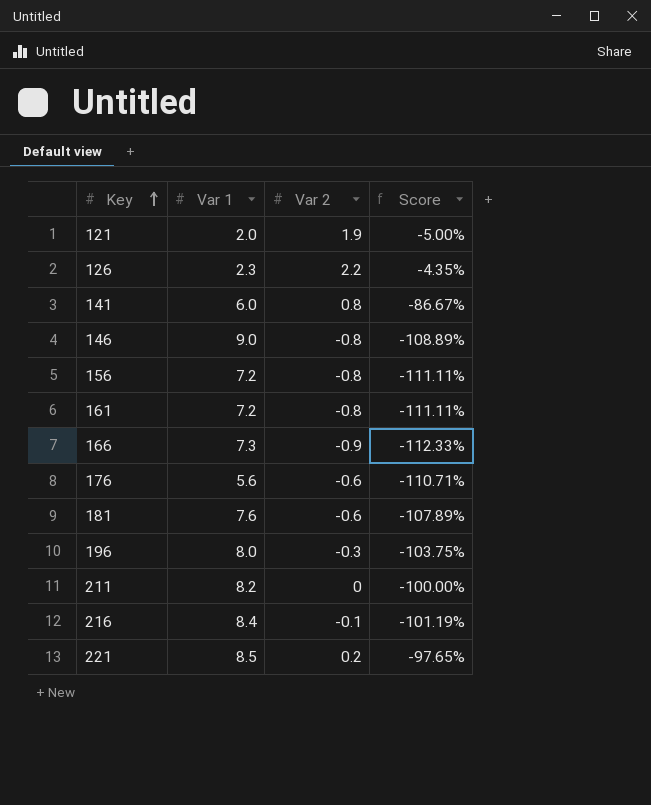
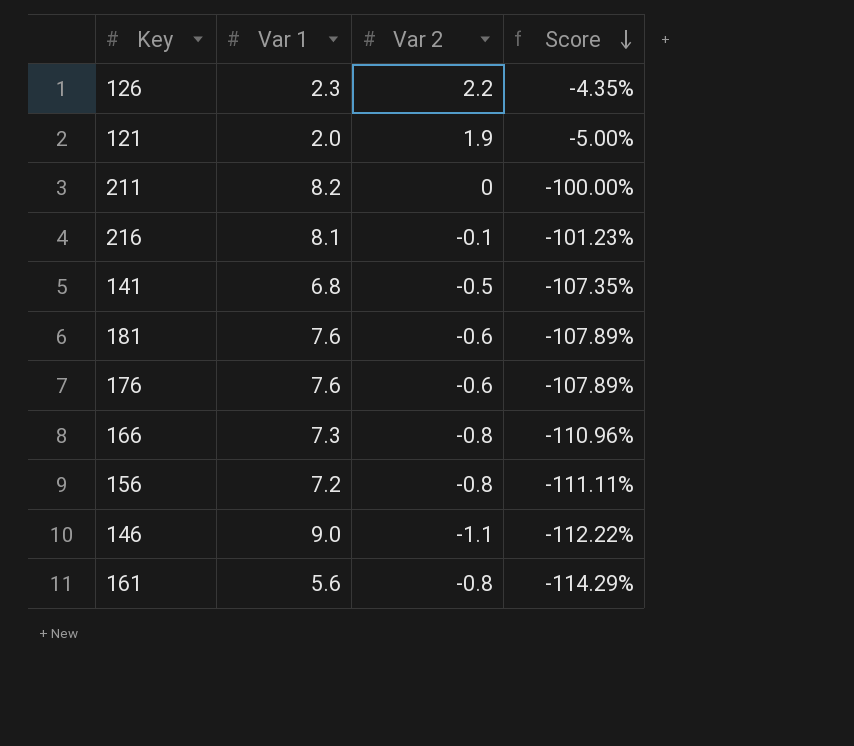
row order: Key ascending -> Score descending
row 196: 8.0 | -0.3 | -103.75% -> none
row 221: 8.5 | 0.2 | -97.65% -> none
216 | Var 1: 8.4 -> 8.1
216 | Score: -101.19% -> -101.23%
141 | Var 1: 6.0 -> 6.8
141 | Var 2: 0.8 -> -0.5
141 | Score: -86.67% -> -107.35%
176 | Var 1: 5.6 -> 7.6
176 | Score: -110.71% -> -107.89%
166 | Var 2: -0.9 -> -0.8
166 | Score: -112.33% -> -110.96%
146 | Var 2: -0.8 -> -1.1
146 | Score: -108.89% -> -112.22%
161 | Var 1: 7.2 -> 5.6
161 | Score: -111.11% -> -114.29%

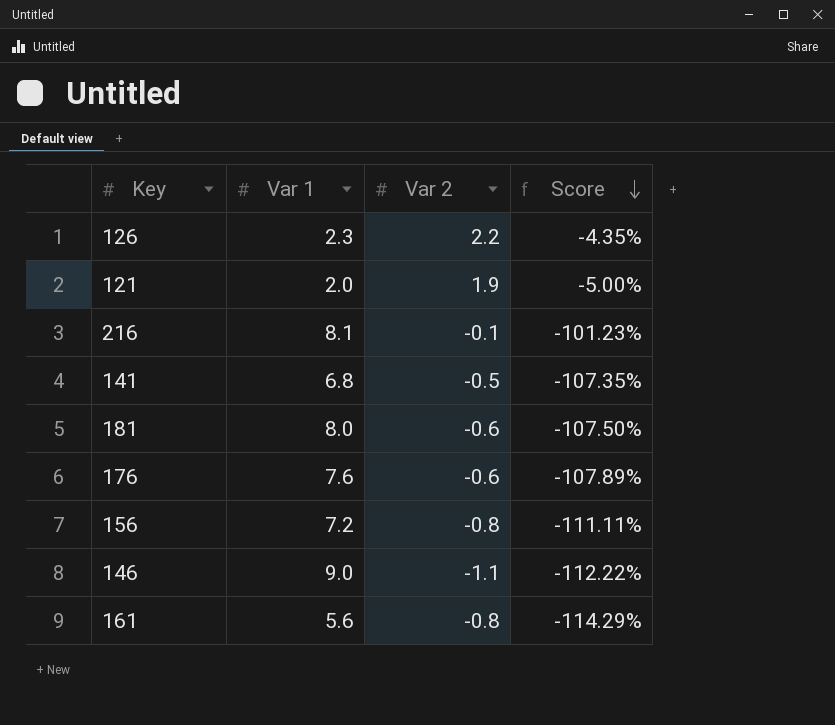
row 211: 8.2 | 0 | -100.00% -> none
row 166: 7.3 | -0.8 | -110.96% -> none
181 | Var 1: 7.6 -> 8.0
181 | Score: -107.89% -> -107.50%

